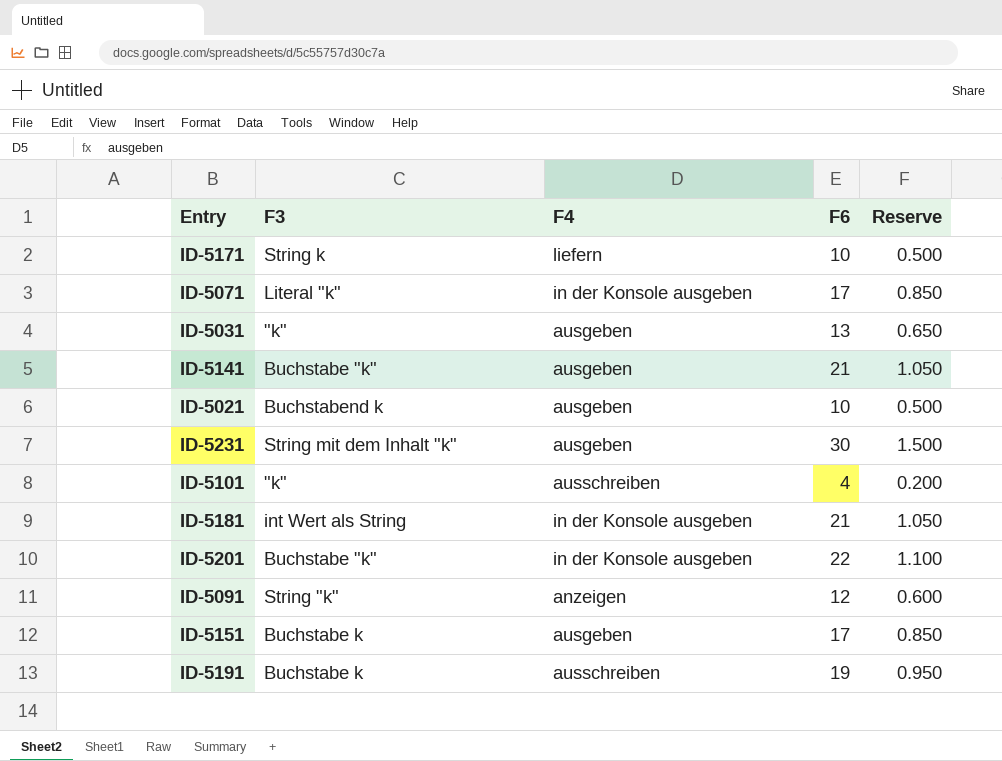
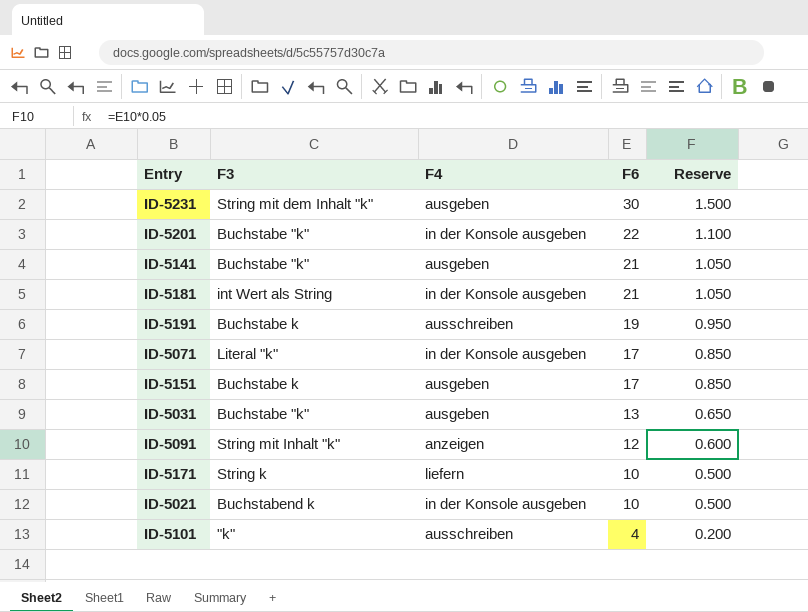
row order: none -> F6 descending
ID-5031 | F3: "k" -> Buchstabe "k"
ID-5091 | F3: String "k" -> String mit Inhalt "k"
ID-5021 | F4: ausgeben -> in der Konsole ausgeben

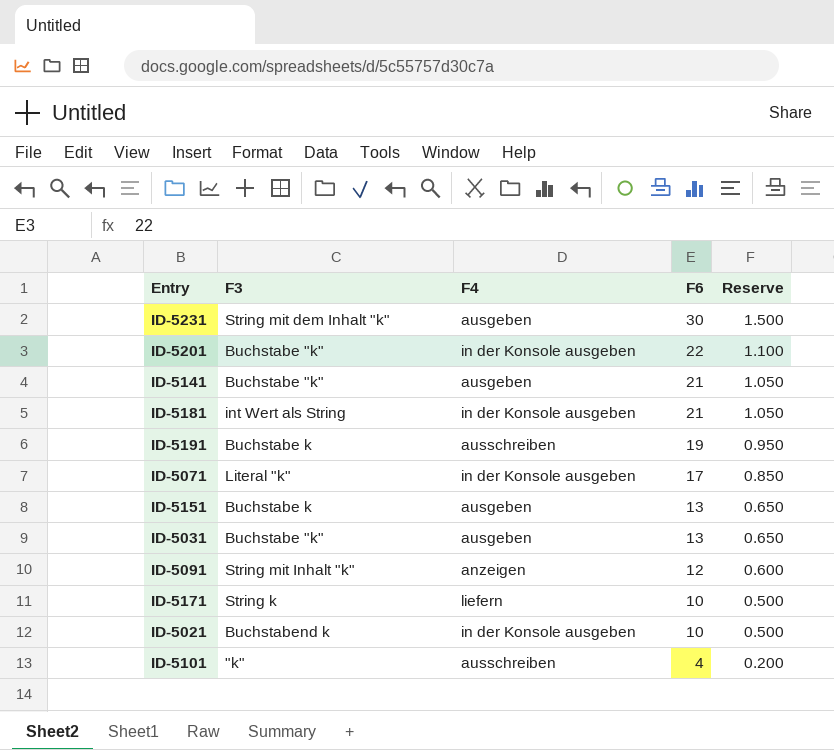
ID-5151 | F6: 17 -> 13
ID-5151 | Reserve: 0.850 -> 0.650

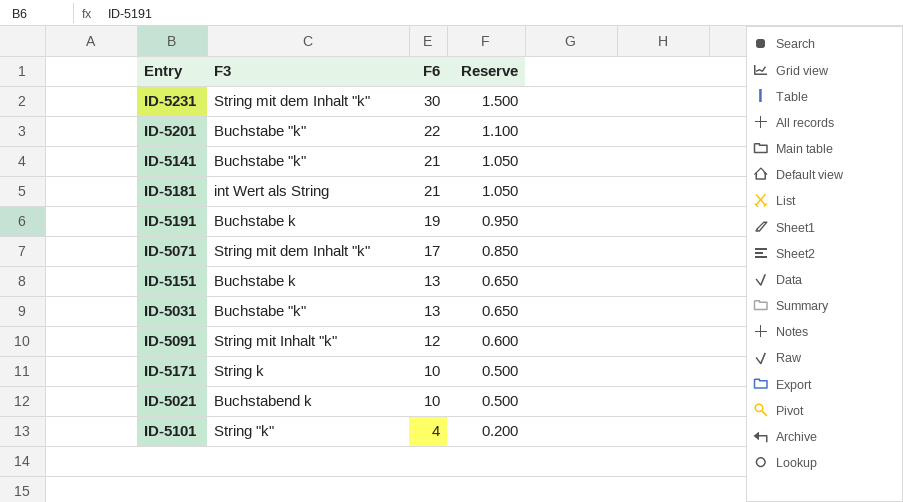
column F4 | position: 3 -> none
ID-5071 | F3: Literal "k" -> String mit dem Inhalt "k"
ID-5101 | F3: "k" -> String "k"

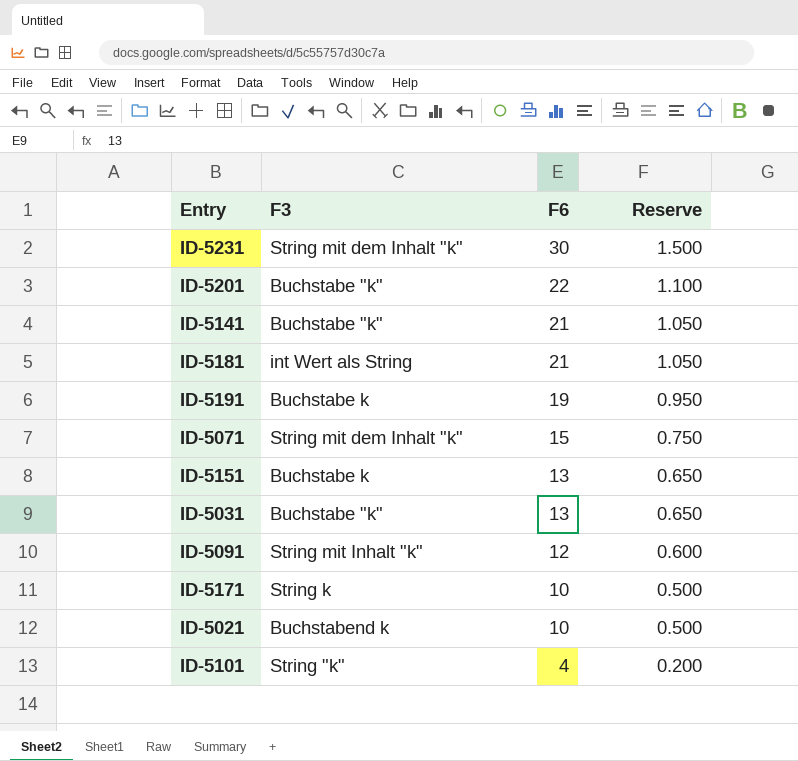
ID-5071 | F6: 17 -> 15
ID-5071 | Reserve: 0.850 -> 0.750

